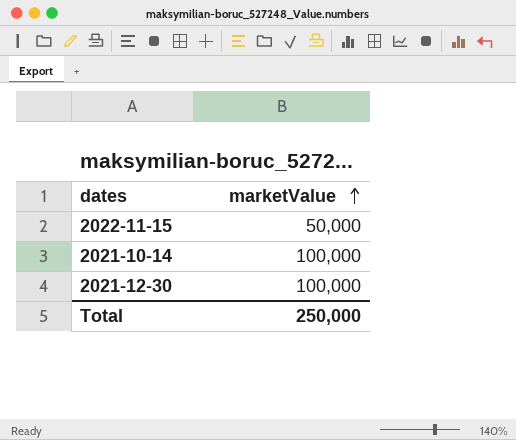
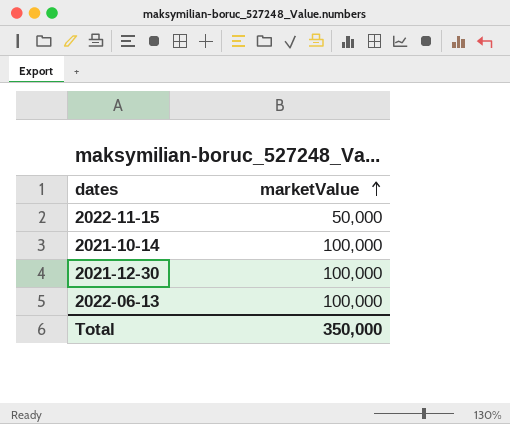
row 2022-06-13: none -> 100,000
Total | marketValue: 250,000 -> 350,000

